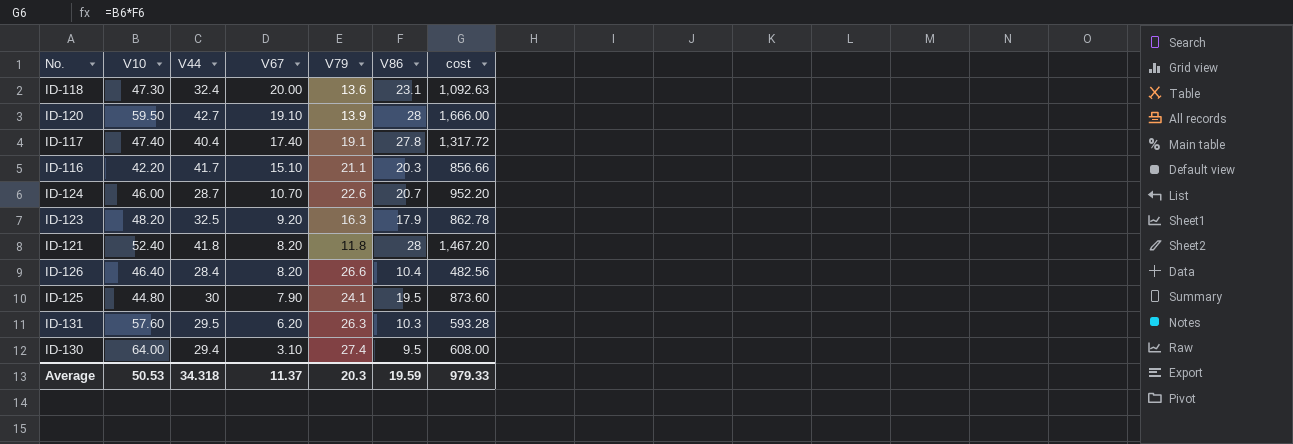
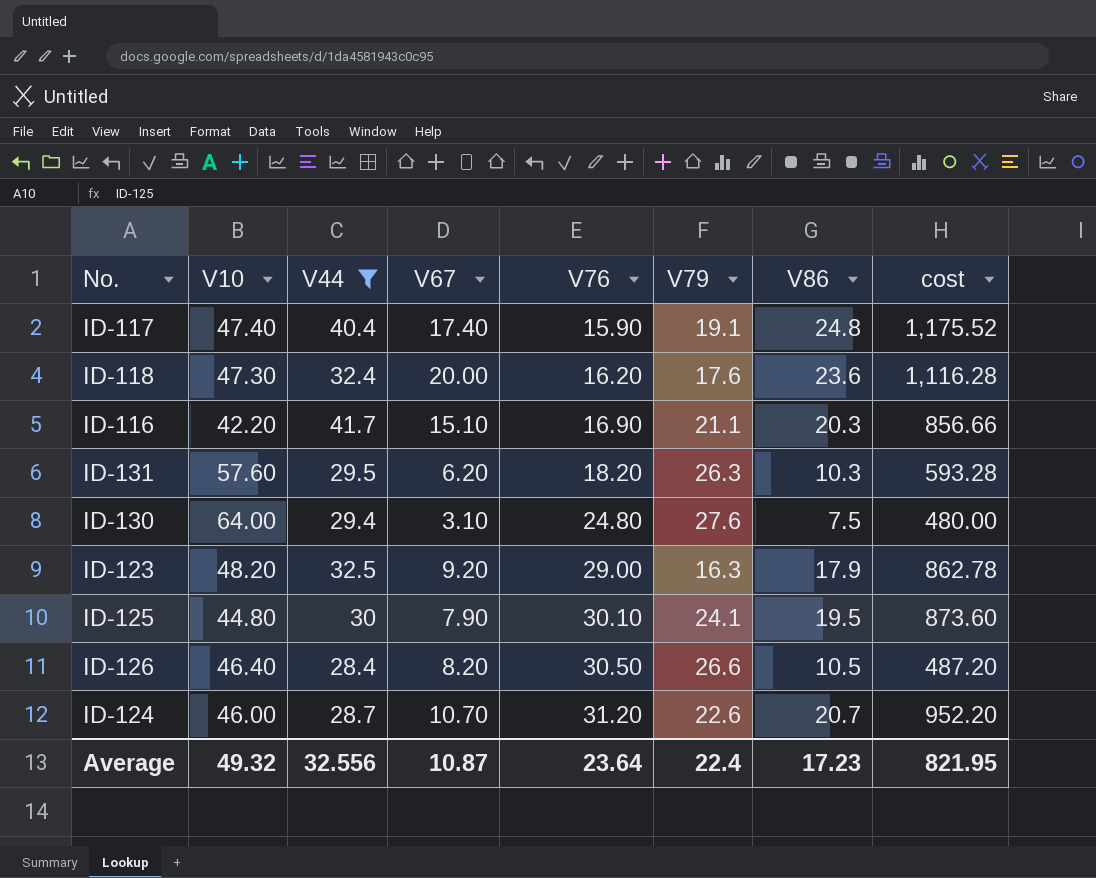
filter: none -> V44 <= 41.7
row order: V67 descending -> V76 ascending
column V76 | position: none -> 5
ID-117 | V86: 27.8 -> 24.8
ID-117 | cost: 1,317.72 -> 1,175.52
ID-118 | V79: 13.6 -> 17.6
ID-118 | V86: 23.1 -> 23.6
ID-118 | cost: 1,092.63 -> 1,116.28
ID-130 | V79: 27.4 -> 27.6
ID-130 | V86: 9.5 -> 7.5
ID-130 | cost: 608.00 -> 480.00
ID-126 | V86: 10.4 -> 10.5
ID-126 | cost: 482.56 -> 487.20
Average | V10: 50.53 -> 49.32
Average | V44: 34.318 -> 32.556
Average | V67: 11.37 -> 10.87
Average | V79: 20.3 -> 22.4
Average | V86: 19.59 -> 17.23
Average | cost: 979.33 -> 821.95

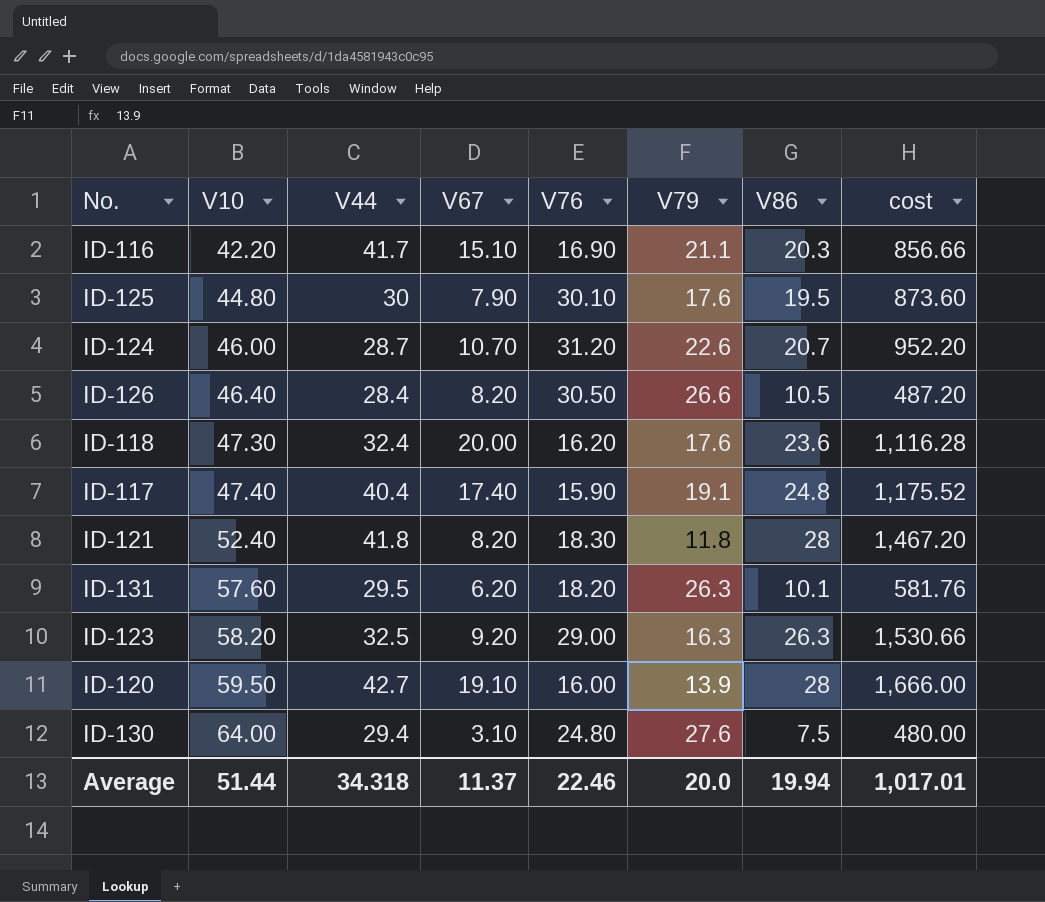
filter: V44 <= 41.7 -> none
row order: V76 ascending -> V10 ascending
ID-125 | V79: 24.1 -> 17.6
ID-131 | V86: 10.3 -> 10.1
ID-131 | cost: 593.28 -> 581.76
ID-123 | V10: 48.20 -> 58.20
ID-123 | V86: 17.9 -> 26.3
ID-123 | cost: 862.78 -> 1,530.66
Average | V10: 49.32 -> 51.44
Average | V44: 32.556 -> 34.318
Average | V67: 10.87 -> 11.37
Average | V76: 23.64 -> 22.46
Average | V79: 22.4 -> 20.0
Average | V86: 17.23 -> 19.94
Average | cost: 821.95 -> 1,017.01

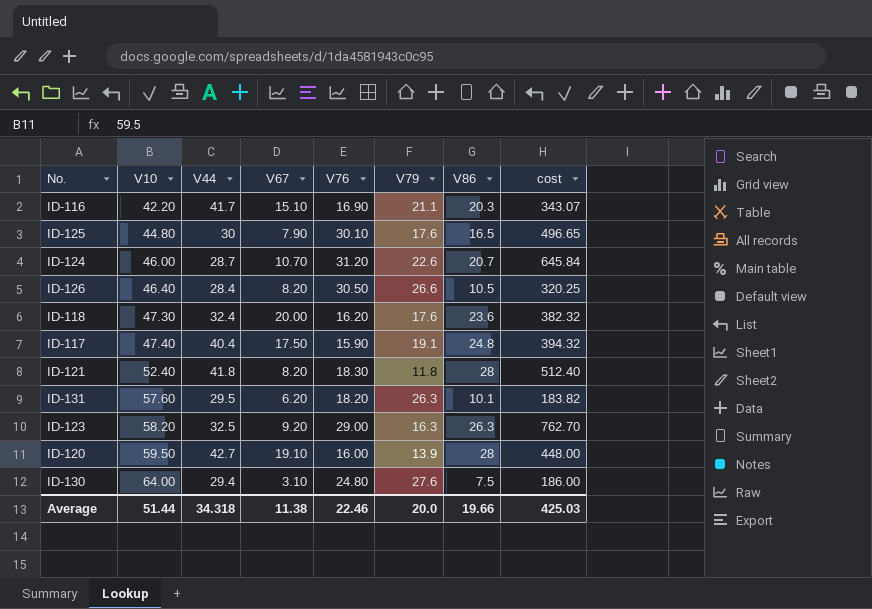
column cost | formula: [V10] * [V86] -> [V76] * [V86]
ID-125 | V86: 19.5 -> 16.5
ID-117 | V67: 17.40 -> 17.50
Average | V67: 11.37 -> 11.38
Average | V86: 19.94 -> 19.66
Average | cost: 1,017.01 -> 425.03

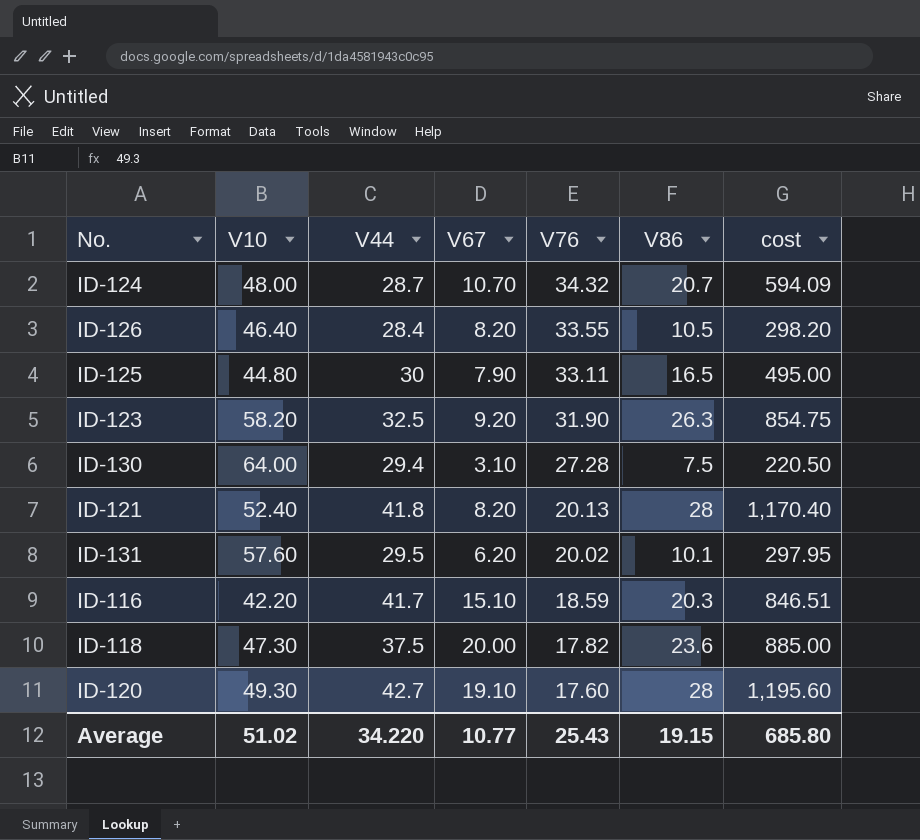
row order: V10 ascending -> V76 descending
column V79 | position: 6 -> none
column cost | formula: [V76] * [V86] -> [V44] * [V86]
row ID-117: 47.40 | 40.4 | 17.50 | 15.90 | 19.1 | 24.8 | 394.32 -> none
ID-124 | V10: 46.00 -> 48.00
ID-124 | V76: 31.20 -> 34.32
ID-126 | V76: 30.50 -> 33.55
ID-125 | V76: 30.10 -> 33.11
ID-123 | V76: 29.00 -> 31.90
ID-130 | V76: 24.80 -> 27.28
ID-121 | V76: 18.30 -> 20.13
ID-131 | V76: 18.20 -> 20.02
ID-116 | V76: 16.90 -> 18.59
ID-118 | V44: 32.4 -> 37.5
ID-118 | V76: 16.20 -> 17.82
ID-120 | V10: 59.50 -> 49.30
ID-120 | V76: 16.00 -> 17.60
Average | V10: 51.44 -> 51.02
Average | V44: 34.318 -> 34.220
Average | V67: 11.38 -> 10.77
Average | V76: 22.46 -> 25.43
Average | V86: 19.66 -> 19.15
Average | cost: 425.03 -> 685.80

